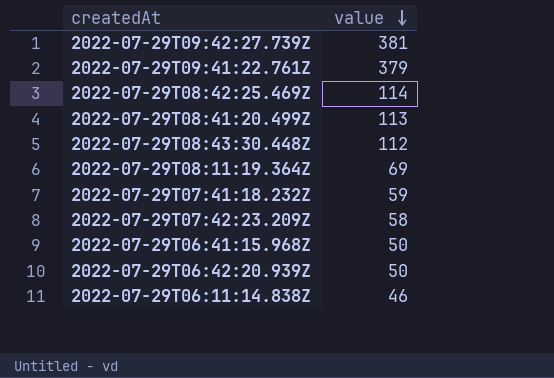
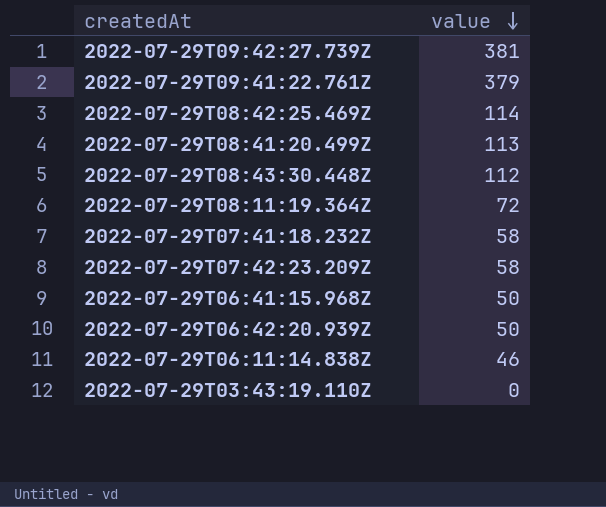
2022-07-29T08:11:19.364Z | value: 69 -> 72
2022-07-29T07:41:18.232Z | value: 59 -> 58
row 2022-07-29T03:43:19.110Z: none -> 0

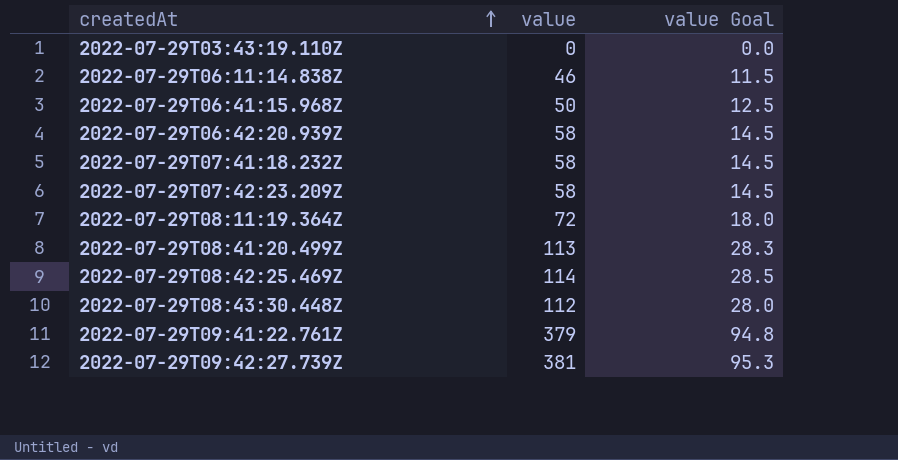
row order: value descending -> createdAt ascending
column value Goal | formula: none -> [value] * 0.25
2022-07-29T06:42:20.939Z | value: 50 -> 58

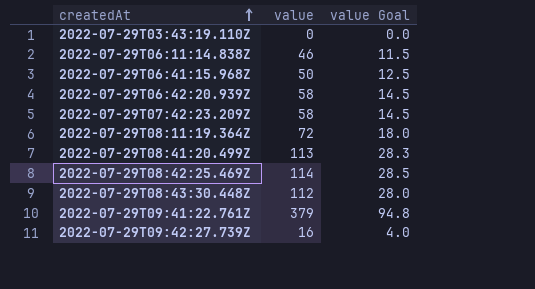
row 2022-07-29T07:41:18.232Z: 58 | 14.5 -> none
2022-07-29T09:42:27.739Z | value: 381 -> 16
2022-07-29T09:42:27.739Z | value Goal: 95.3 -> 4.0

